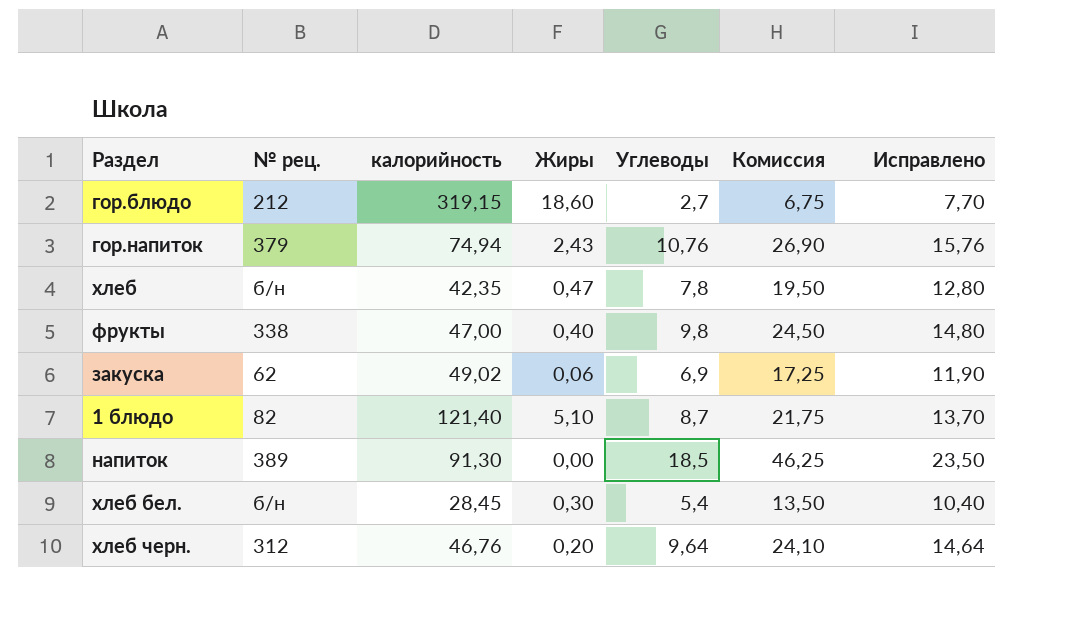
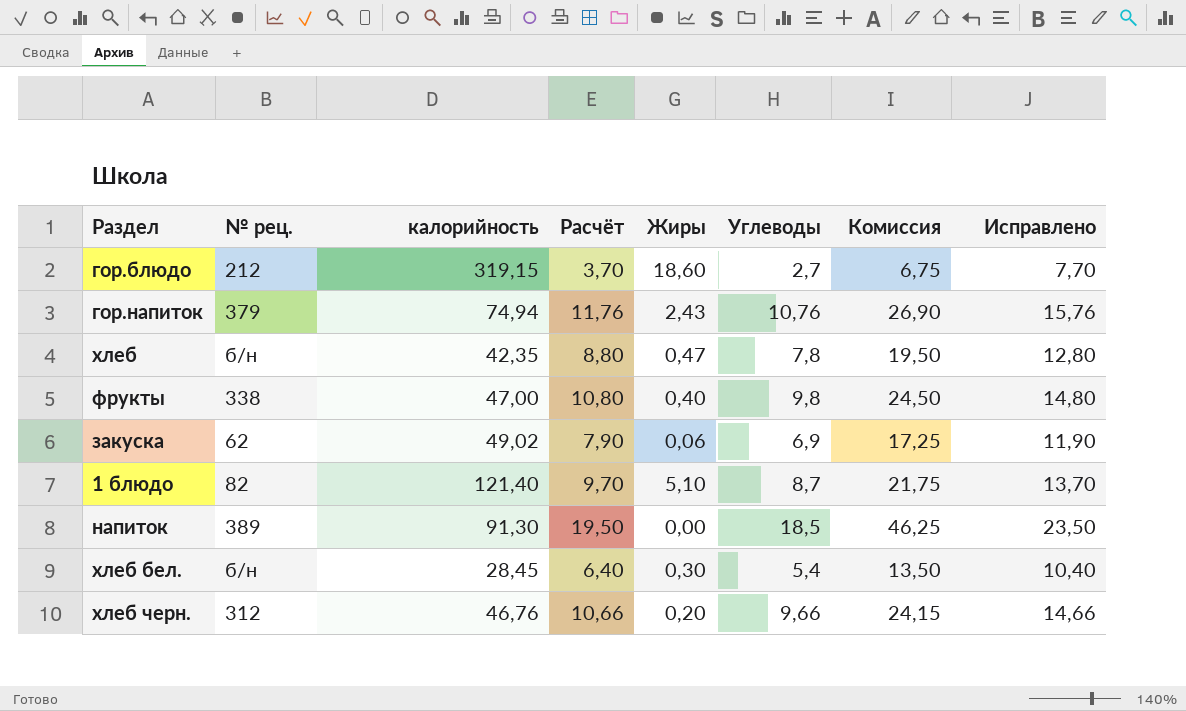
column Расчёт | formula: none -> [Углеводы] + 1
хлеб черн. | Углеводы: 9,64 -> 9,66
хлеб черн. | Комиссия: 24,10 -> 24,15
хлеб черн. | Исправлено: 14,64 -> 14,66

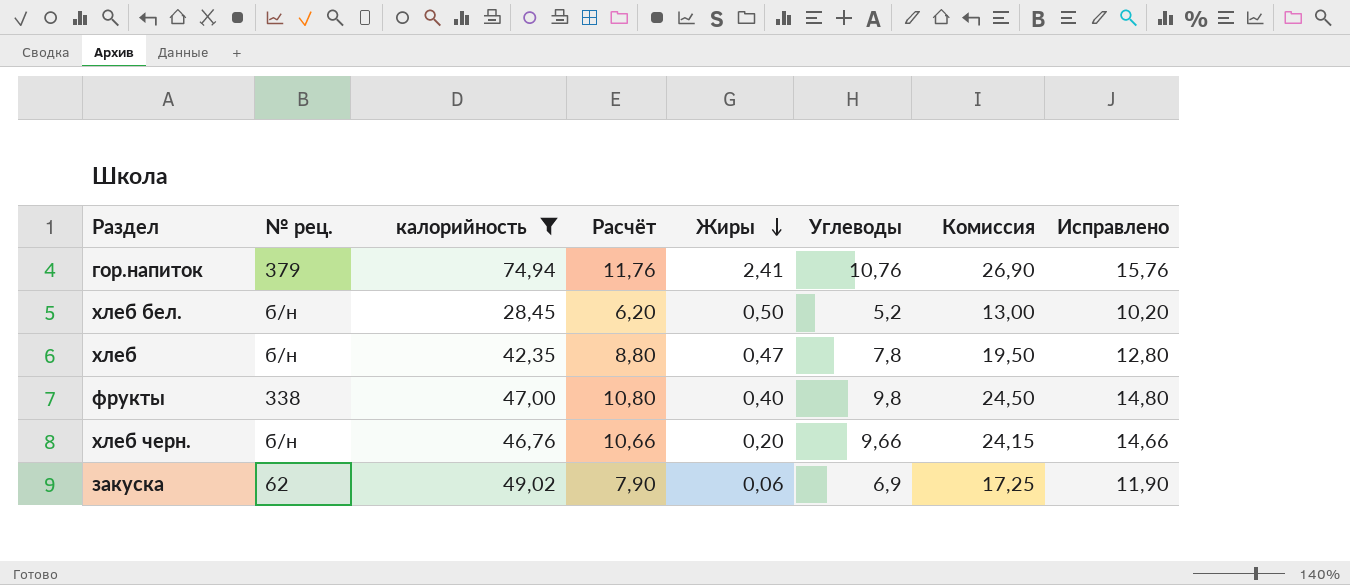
filter: none -> калорийность <= 74,94
row order: none -> Жиры descending
гор.напиток | Жиры: 2,43 -> 2,41
хлеб бел. | Расчёт: 6,40 -> 6,20
хлеб бел. | Жиры: 0,30 -> 0,50
хлеб бел. | Углеводы: 5,4 -> 5,2
хлеб бел. | Комиссия: 13,50 -> 13,00
хлеб бел. | Исправлено: 10,40 -> 10,20
хлеб черн. | № рец.: 312 -> б/н

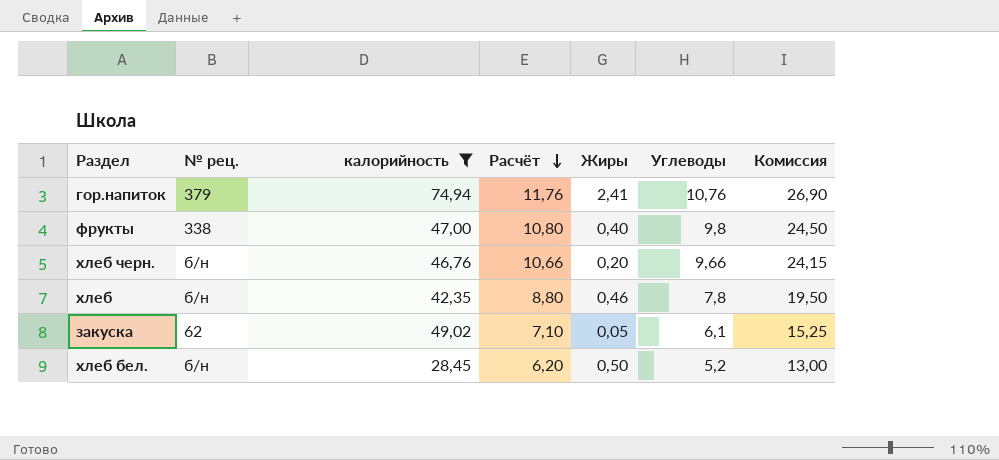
row order: Жиры descending -> Расчёт descending
column Исправлено | formula: [Углеводы] + 5 -> none
хлеб | Жиры: 0,47 -> 0,46
закуска | Расчёт: 7,90 -> 7,10
закуска | Жиры: 0,06 -> 0,05
закуска | Углеводы: 6,9 -> 6,1
закуска | Комиссия: 17,25 -> 15,25

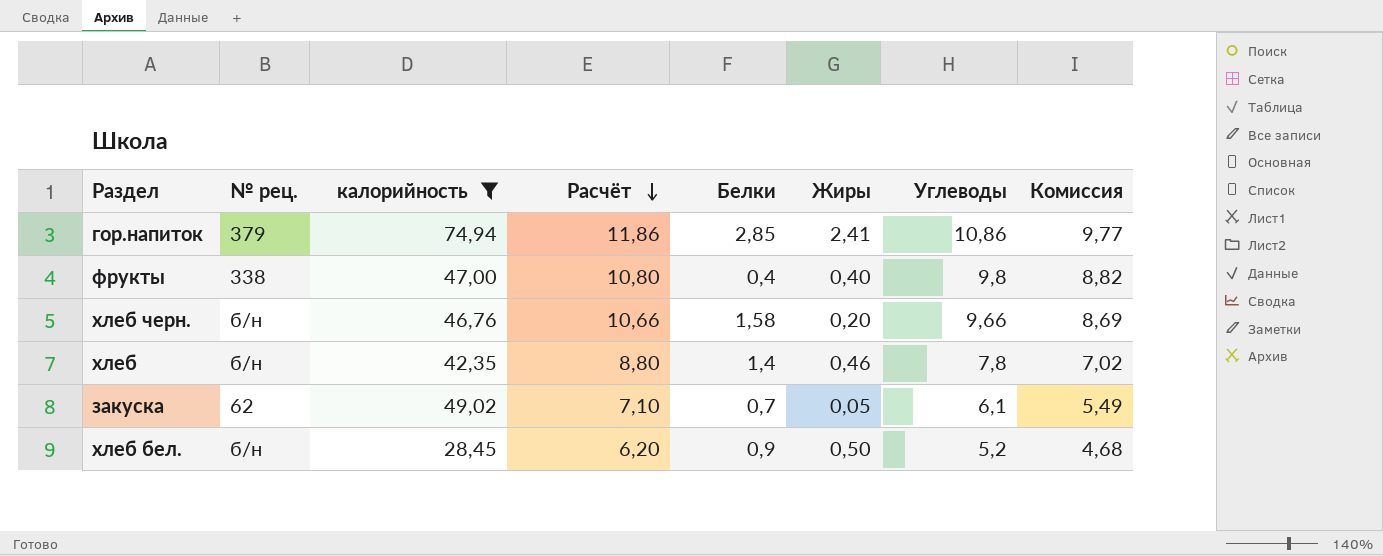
column Белки | position: none -> 5
column Комиссия | formula: [Углеводы] * 2,5 -> [Углеводы] * 0,9
гор.напиток | Расчёт: 11,76 -> 11,86
гор.напиток | Углеводы: 10,76 -> 10,86

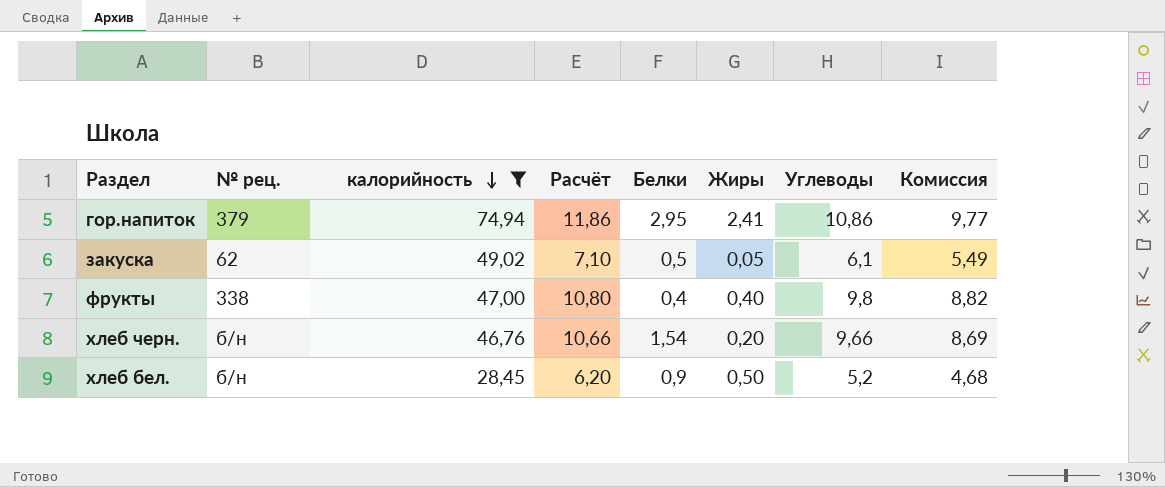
row order: Расчёт descending -> калорийность descending
row хлеб: б/н | 42,35 | 8,80 | 1,4 | 0,46 | 7,8 | 7,02 -> none
гор.напиток | Белки: 2,85 -> 2,95
закуска | Белки: 0,7 -> 0,5
хлеб черн. | Белки: 1,58 -> 1,54

